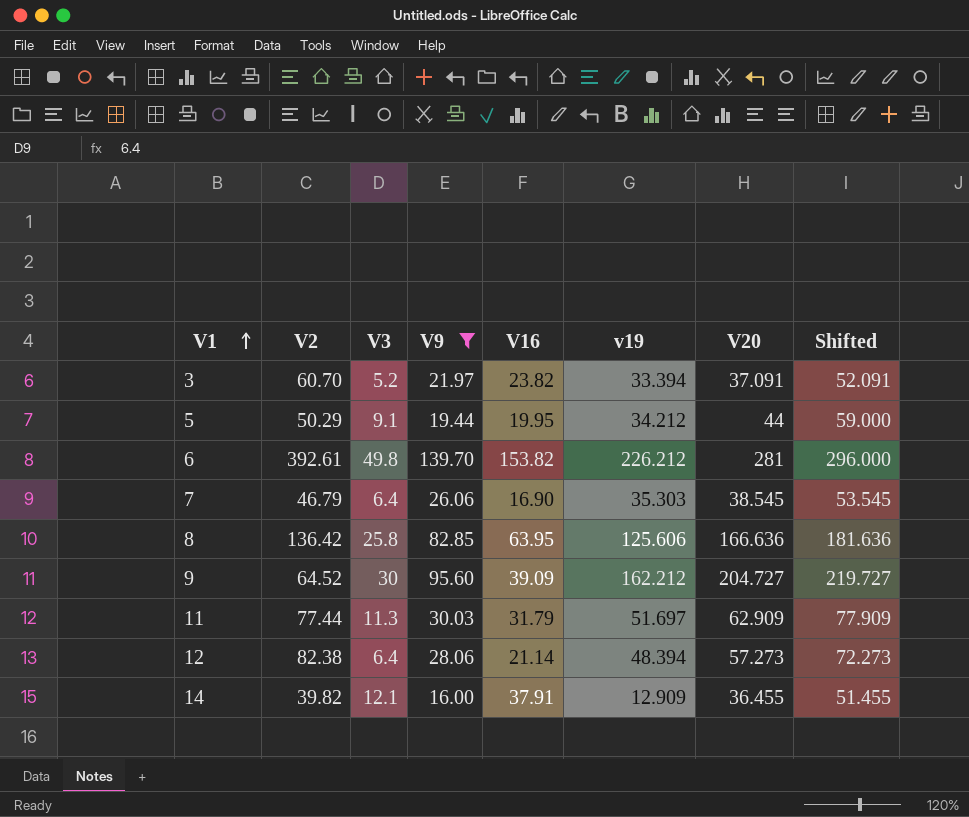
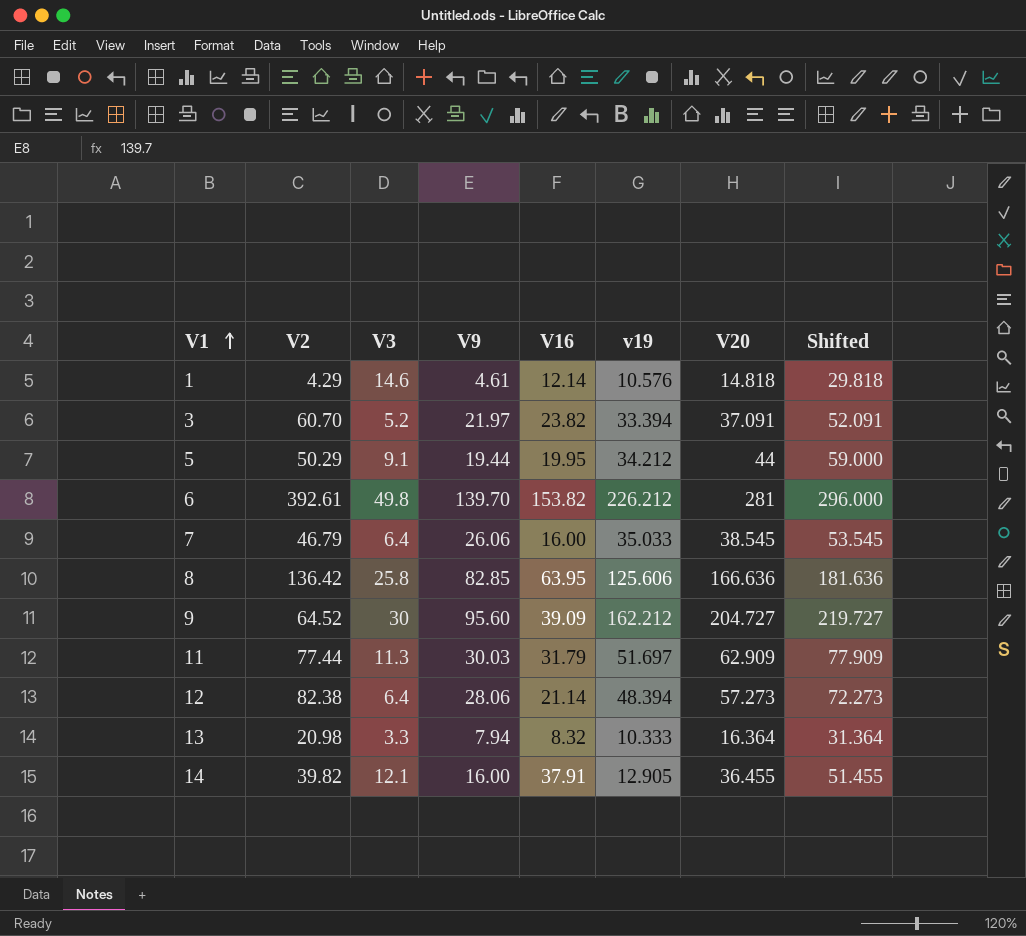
filter: V9 >= 16.00 -> none
7 | V16: 16.90 -> 16.00
7 | v19: 35.303 -> 35.033
14 | v19: 12.909 -> 12.905

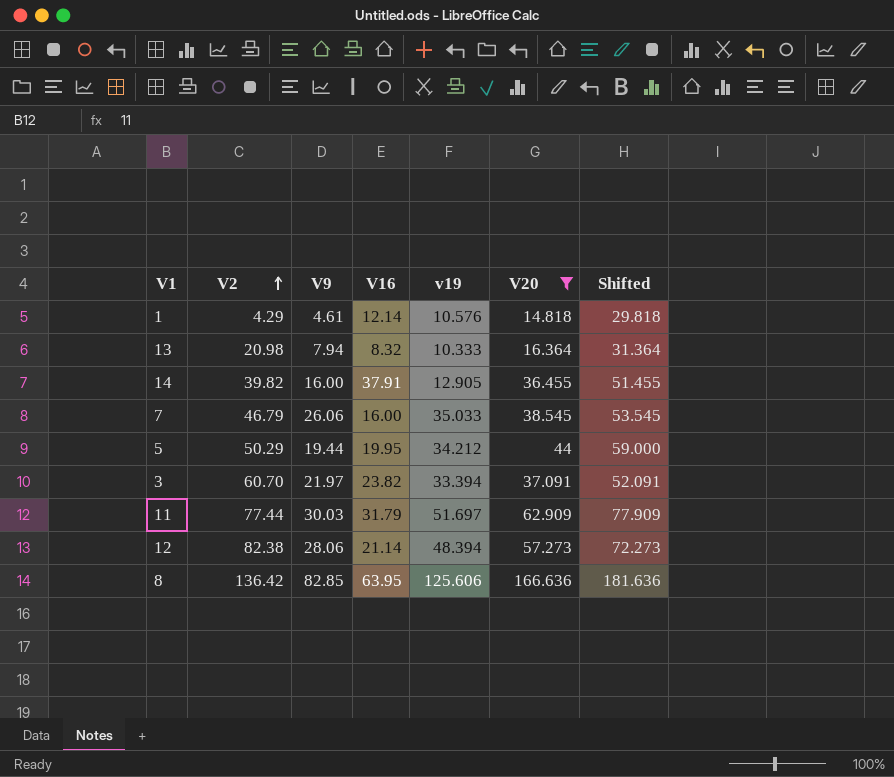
filter: none -> V20 <= 166.636
row order: V1 ascending -> V2 ascending
column V3 | position: 3 -> none

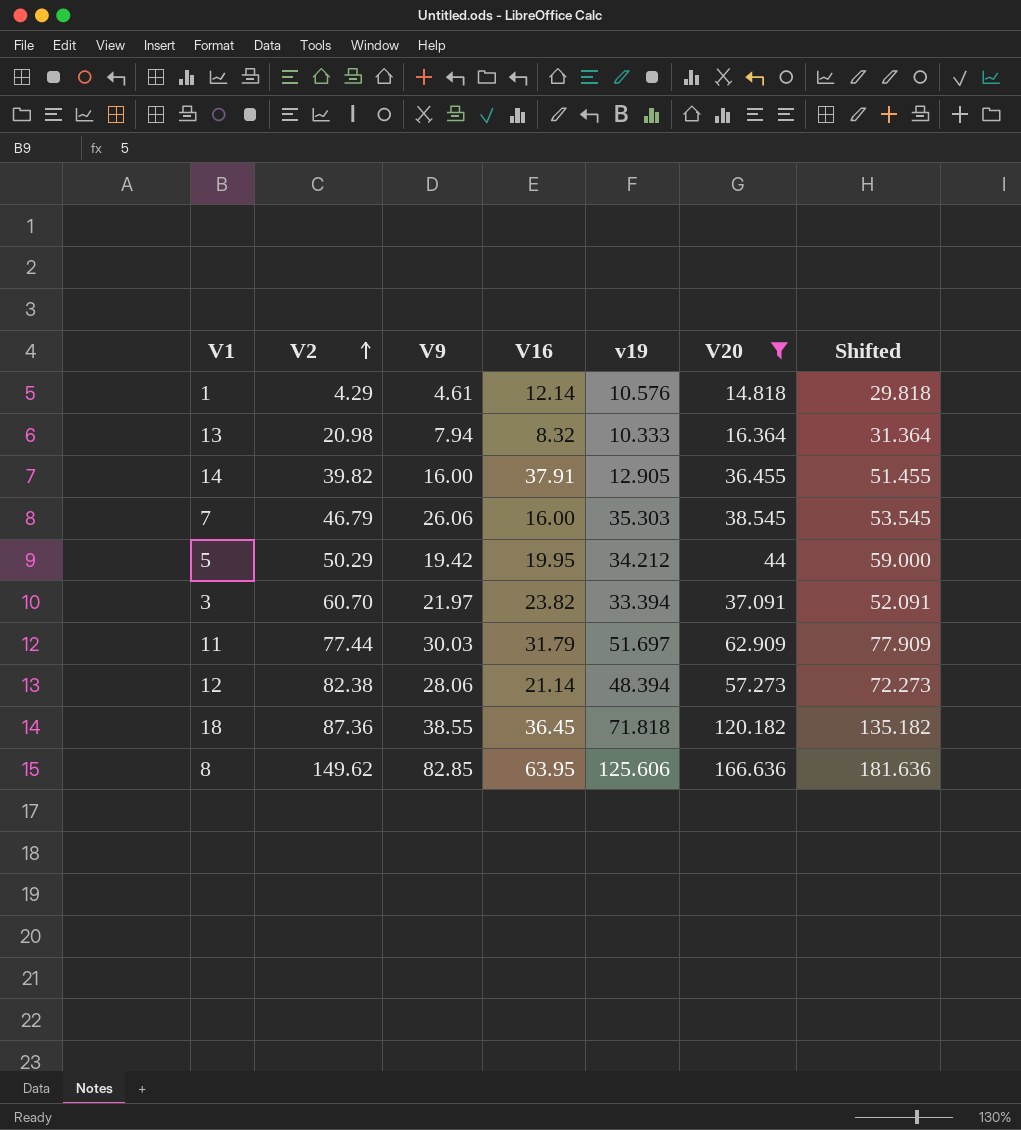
7 | v19: 35.033 -> 35.303
5 | V9: 19.44 -> 19.42
row 18: none -> 87.36 | 38.55 | 36.45 | 71.818 | 120.182 | 135.182
8 | V2: 136.42 -> 149.62

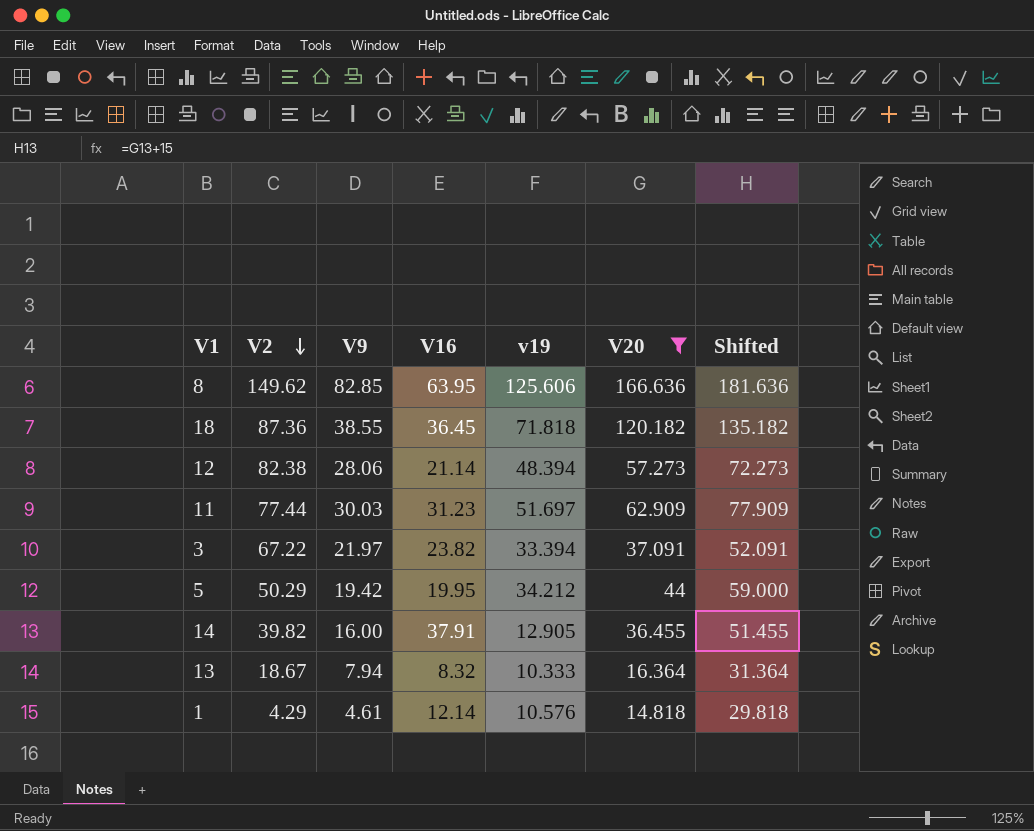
row order: V2 ascending -> V2 descending
row 7: 46.79 | 26.06 | 16.00 | 35.303 | 38.545 | 53.545 -> none
11 | V16: 31.79 -> 31.23
3 | V2: 60.70 -> 67.22
13 | V2: 20.98 -> 18.67

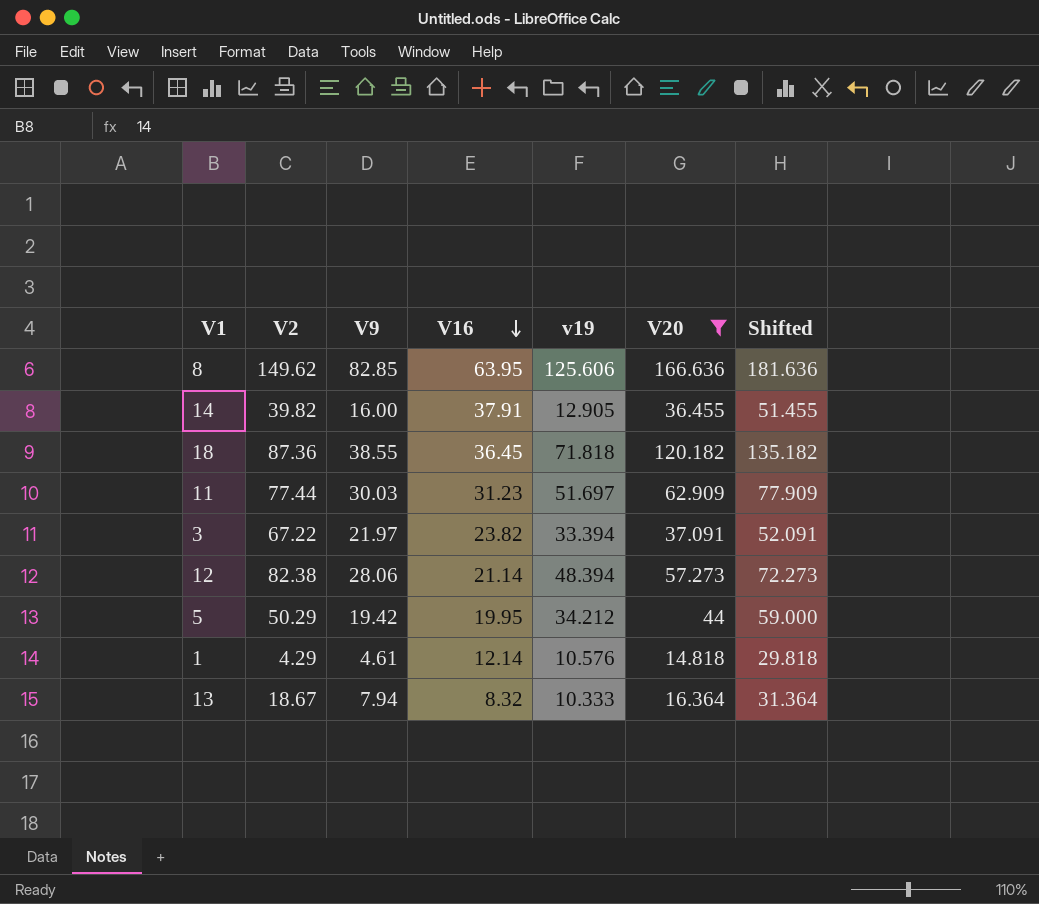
row order: V2 descending -> V16 descending

